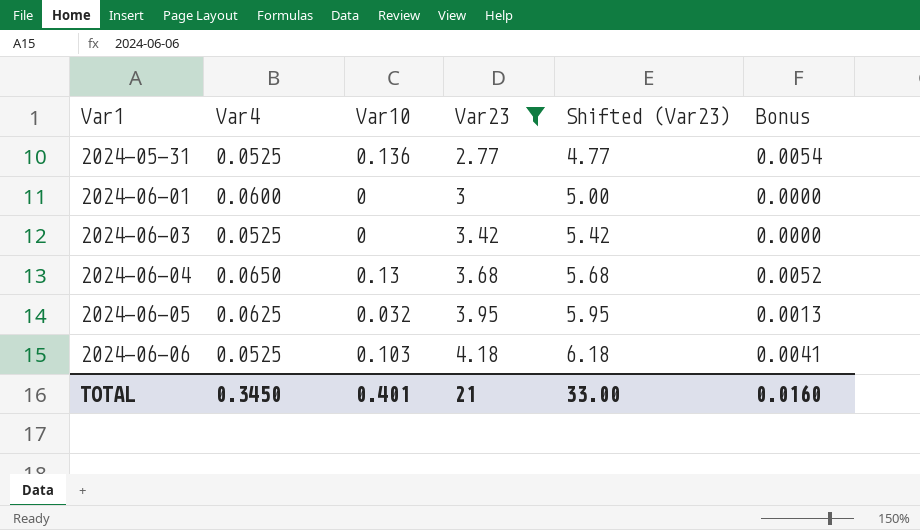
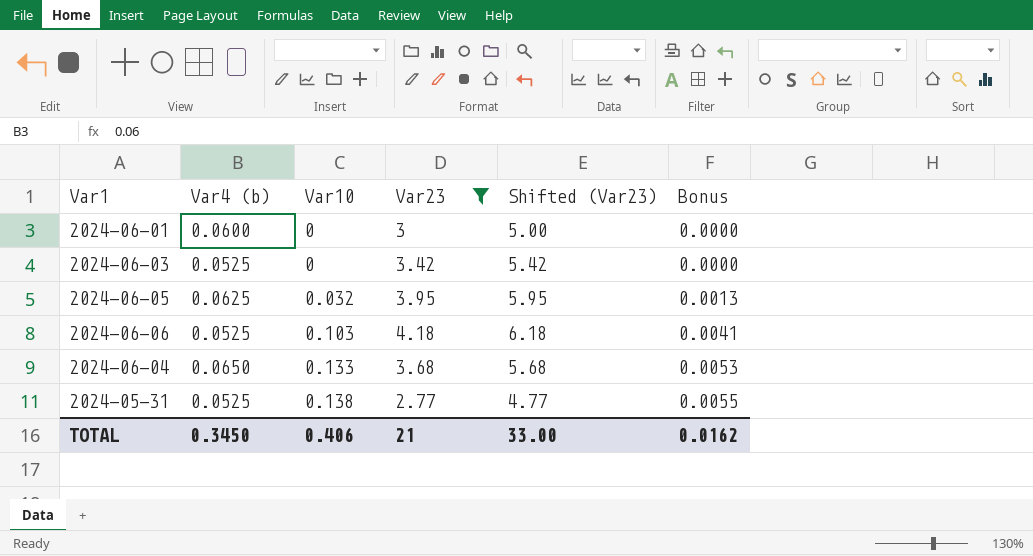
row order: Var1 ascending -> Var10 ascending
column name: Var4 -> Var4 (b)
2024-06-04 | Var10: 0.13 -> 0.133
2024-06-04 | Bonus: 0.0052 -> 0.0053
2024-05-31 | Var10: 0.136 -> 0.138
2024-05-31 | Bonus: 0.0054 -> 0.0055
TOTAL | Var10: 0.401 -> 0.406
TOTAL | Bonus: 0.0160 -> 0.0162

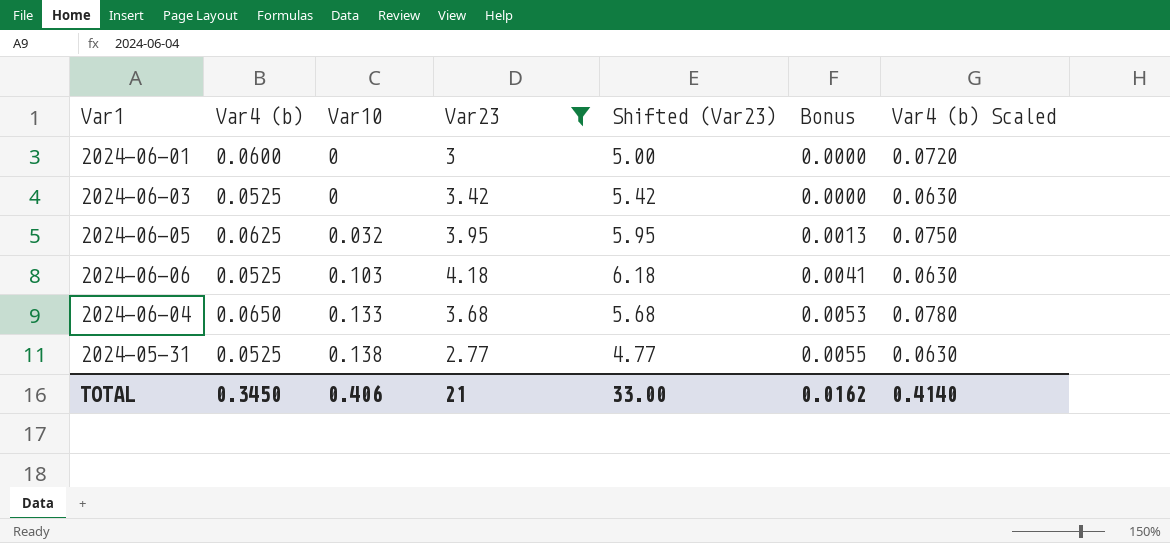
column Var4 (b) Scaled | formula: none -> [Var4 (b)] * 1.2

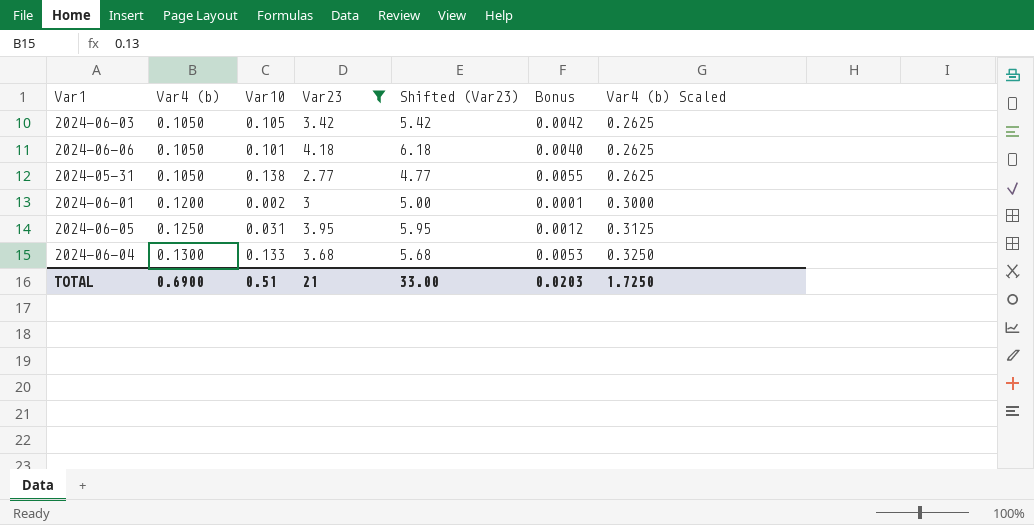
row order: Var10 ascending -> Var4 (b) ascending
column Var4 (b) Scaled | formula: [Var4 (b)] * 1.2 -> [Var4 (b)] * 2.5
2024-06-03 | Var4 (b): 0.0525 -> 0.1050
2024-06-03 | Var10: 0 -> 0.105
2024-06-03 | Bonus: 0.0000 -> 0.0042
2024-06-06 | Var4 (b): 0.0525 -> 0.1050
2024-06-06 | Var10: 0.103 -> 0.101
2024-06-06 | Bonus: 0.0041 -> 0.0040
2024-05-31 | Var4 (b): 0.0525 -> 0.1050
2024-06-01 | Var4 (b): 0.0600 -> 0.1200
2024-06-01 | Var10: 0 -> 0.002
2024-06-01 | Bonus: 0.0000 -> 0.0001
2024-06-05 | Var4 (b): 0.0625 -> 0.1250
2024-06-05 | Var10: 0.032 -> 0.031
2024-06-05 | Bonus: 0.0013 -> 0.0012
2024-06-04 | Var4 (b): 0.0650 -> 0.1300
TOTAL | Var4 (b): 0.3450 -> 0.6900
TOTAL | Var10: 0.406 -> 0.51
TOTAL | Bonus: 0.0162 -> 0.0203
TOTAL | Var4 (b) Scaled: 0.4140 -> 1.7250

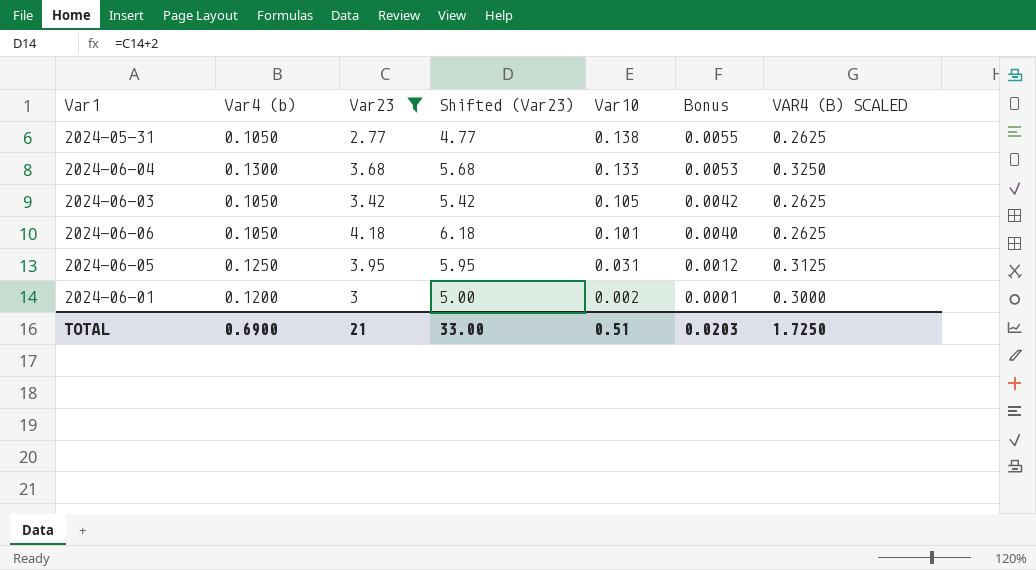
row order: Var4 (b) ascending -> Var10 descending
column Var10 | position: 3 -> 5
column name: Var4 (b) Scaled -> VAR4 (B) SCALED

